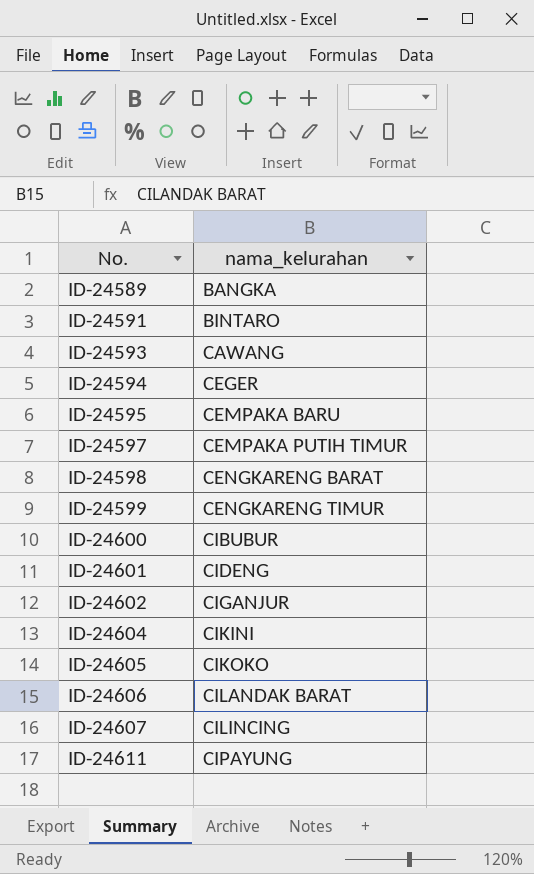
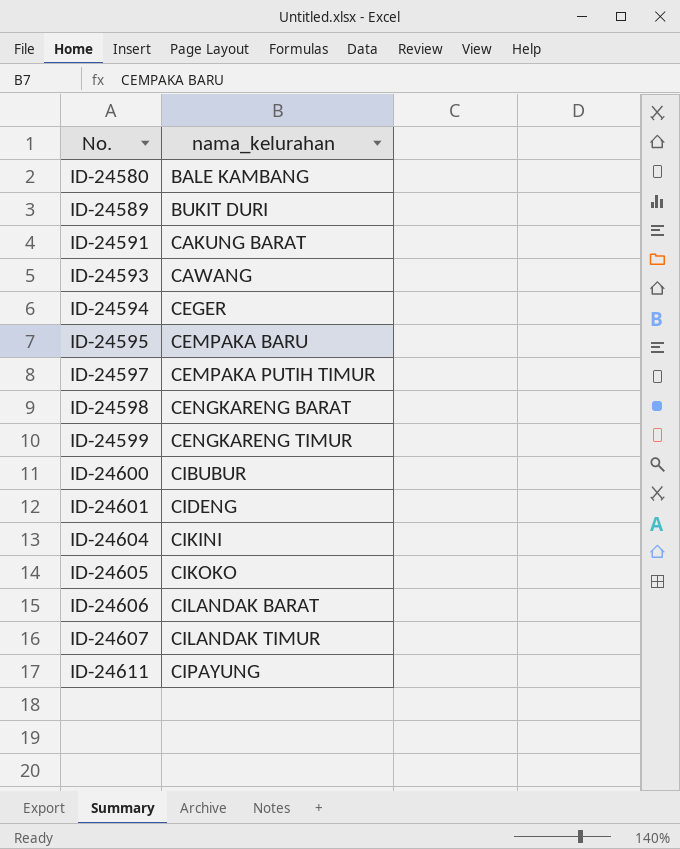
row ID-24602: CIGANJUR -> none
row ID-24580: none -> BALE KAMBANG
ID-24589 | nama_kelurahan: BANGKA -> BUKIT DURI
ID-24591 | nama_kelurahan: BINTARO -> CAKUNG BARAT
ID-24607 | nama_kelurahan: CILINCING -> CILANDAK TIMUR

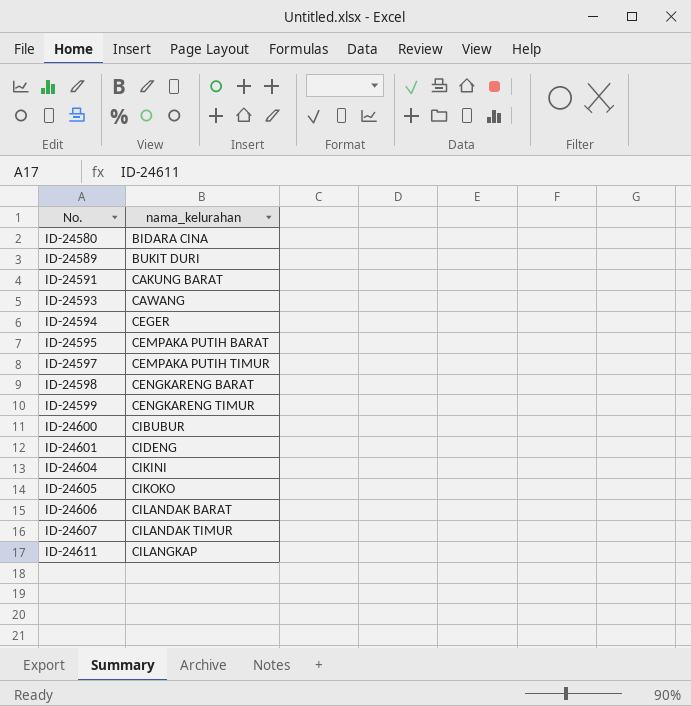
ID-24580 | nama_kelurahan: BALE KAMBANG -> BIDARA CINA
ID-24595 | nama_kelurahan: CEMPAKA BARU -> CEMPAKA PUTIH BARAT
ID-24611 | nama_kelurahan: CIPAYUNG -> CILANGKAP

